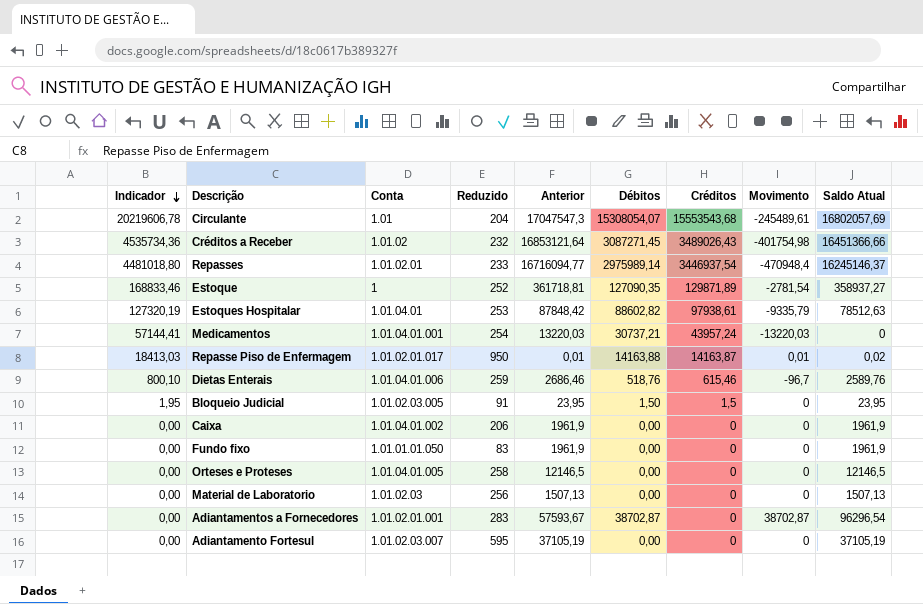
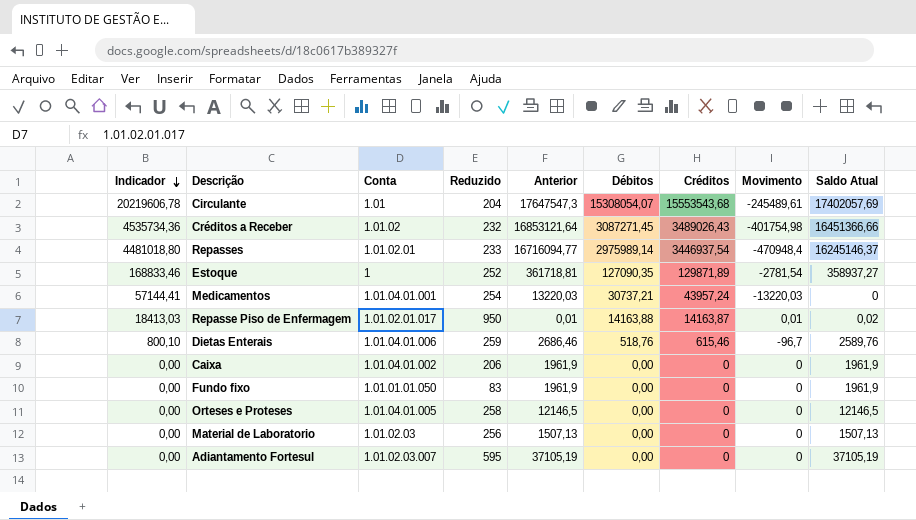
row Estoques Hospitalar: 127320,19 | 1.01.04.01 | 253 | 87848,42 | 88602,82 | 97938,61 | -9335,79 | 78512,63 -> none
row Bloqueio Judicial: 1,95 | 1.01.02.03.005 | 91 | 23,95 | 1,50 | 1,5 | 0 | 23,95 -> none
row Adiantamentos a Fornecedores: 0,00 | 1.01.02.01.001 | 283 | 57593,67 | 38702,87 | 0 | 38702,87 | 96296,54 -> none
Circulante | Anterior: 17047547,3 -> 17647547,3
Circulante | Saldo Atual: 16802057,69 -> 17402057,69

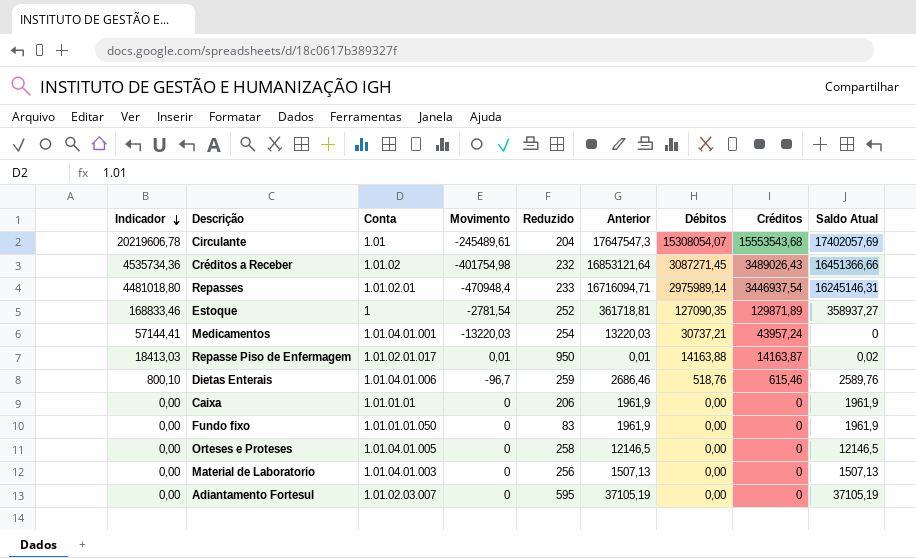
column Movimento | position: 8 -> 4
Repasses | Anterior: 16716094,77 -> 16716094,71
Repasses | Saldo Atual: 16245146,37 -> 16245146,31
Caixa | Conta: 1.01.04.01.002 -> 1.01.01.01
Material de Laboratorio | Conta: 1.01.02.03 -> 1.01.04.01.003

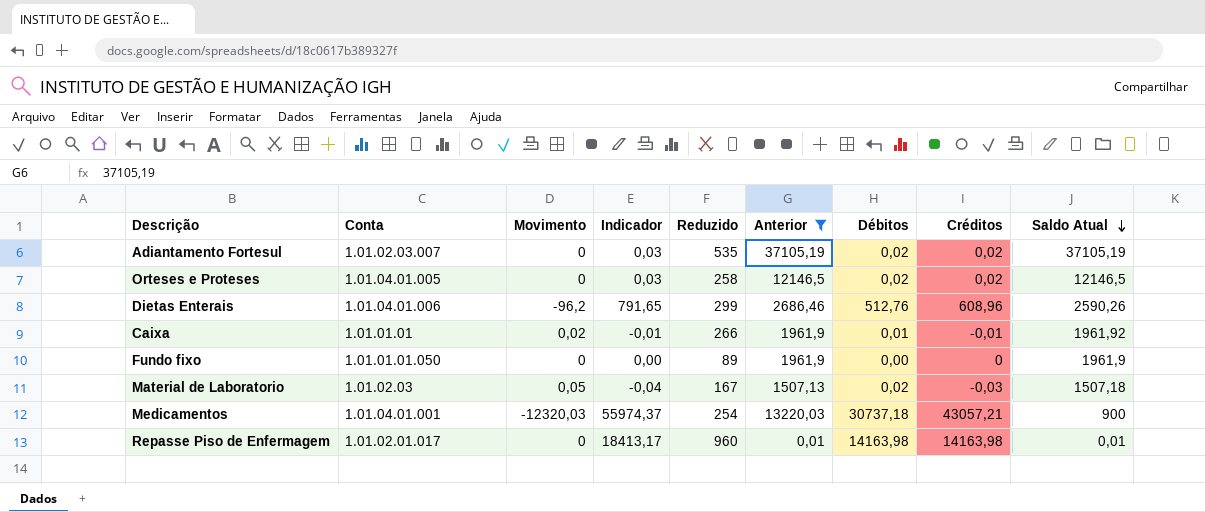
filter: none -> Anterior <= 37105,19
row order: Indicador descending -> Saldo Atual descending
column Indicador | position: 1 -> 4
Adiantamento Fortesul | Indicador: 0,00 -> 0,03
Adiantamento Fortesul | Reduzido: 595 -> 535
Adiantamento Fortesul | Débitos: 0,00 -> 0,02
Adiantamento Fortesul | Créditos: 0 -> 0,02
Orteses e Proteses | Indicador: 0,00 -> 0,03
Orteses e Proteses | Débitos: 0,00 -> 0,02
Orteses e Proteses | Créditos: 0 -> 0,02
Dietas Enterais | Movimento: -96,7 -> -96,2
Dietas Enterais | Indicador: 800,10 -> 791,65
Dietas Enterais | Reduzido: 259 -> 299
Dietas Enterais | Débitos: 518,76 -> 512,76
Dietas Enterais | Créditos: 615,46 -> 608,96
Dietas Enterais | Saldo Atual: 2589,76 -> 2590,26
Caixa | Movimento: 0 -> 0,02
Caixa | Indicador: 0,00 -> -0,01
Caixa | Reduzido: 206 -> 266
Caixa | Débitos: 0,00 -> 0,01
Caixa | Créditos: 0 -> -0,01
Caixa | Saldo Atual: 1961,9 -> 1961,92
Fundo fixo | Reduzido: 83 -> 89
Material de Laboratorio | Conta: 1.01.04.01.003 -> 1.01.02.03
Material de Laboratorio | Movimento: 0 -> 0,05
Material de Laboratorio | Indicador: 0,00 -> -0,04
Material de Laboratorio | Reduzido: 256 -> 167
Material de Laboratorio | Débitos: 0,00 -> 0,02
Material de Laboratorio | Créditos: 0 -> -0,03
Material de Laboratorio | Saldo Atual: 1507,13 -> 1507,18
Medicamentos | Movimento: -13220,03 -> -12320,03
Medicamentos | Indicador: 57144,41 -> 55974,37
Medicamentos | Débitos: 30737,21 -> 30737,18
Medicamentos | Créditos: 43957,24 -> 43057,21
Medicamentos | Saldo Atual: 0 -> 900
Repasse Piso de Enfermagem | Movimento: 0,01 -> 0
Repasse Piso de Enfermagem | Indicador: 18413,03 -> 18413,17
Repasse Piso de Enfermagem | Reduzido: 950 -> 960
Repasse Piso de Enfermagem | Débitos: 14163,88 -> 14163,98
Repasse Piso de Enfermagem | Créditos: 14163,87 -> 14163,98
Repasse Piso de Enfermagem | Saldo Atual: 0,02 -> 0,01

